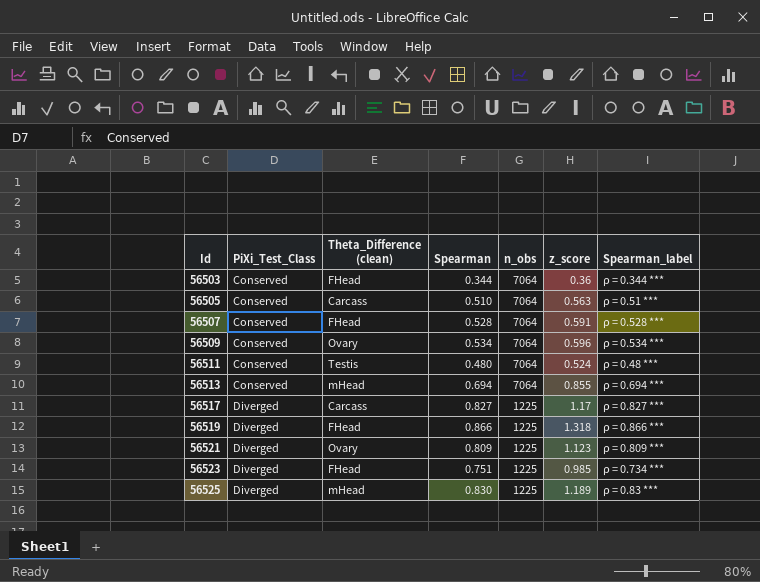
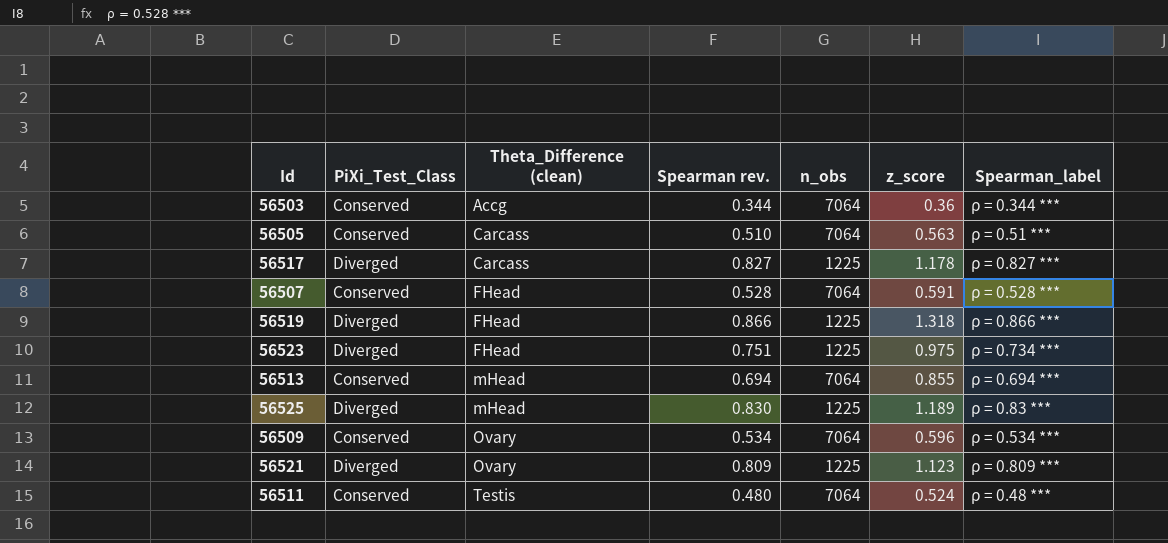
row order: Id ascending -> Theta_Difference (clean) ascending
column name: Spearman -> Spearman rev.
56503 | Theta_Difference (clean): FHead -> Accg
56517 | z_score: 1.17 -> 1.178
56523 | z_score: 0.985 -> 0.975

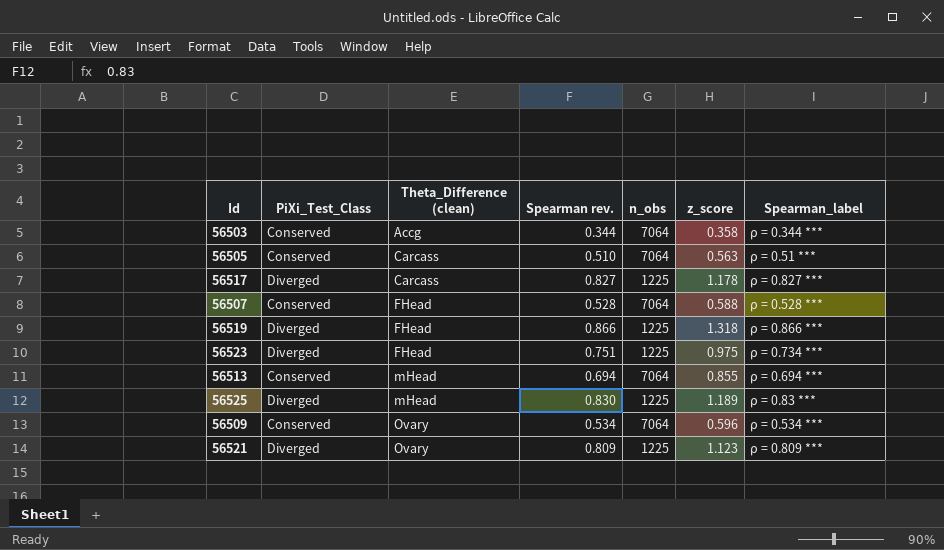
row 56511: Conserved | Testis | 0.480 | 7064 | 0.524 | ρ = 0.48 *** -> none
56503 | z_score: 0.36 -> 0.358
56507 | z_score: 0.591 -> 0.588

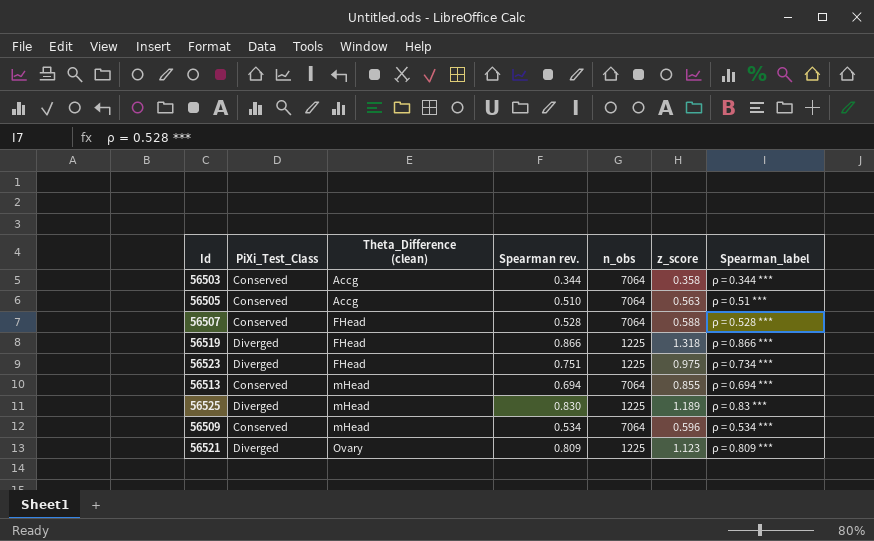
row 56517: Diverged | Carcass | 0.827 | 1225 | 1.178 | ρ = 0.827 *** -> none
56505 | Theta_Difference (clean): Carcass -> Accg
56509 | Theta_Difference (clean): Ovary -> mHead

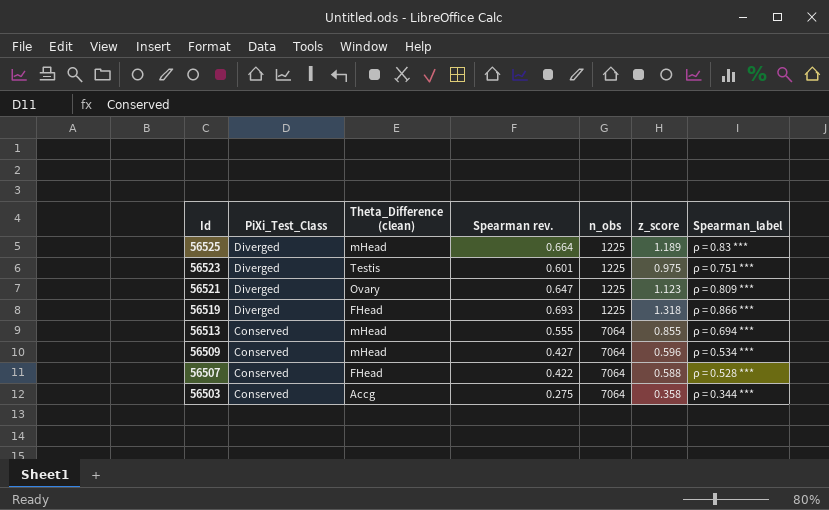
row order: Theta_Difference (clean) ascending -> Id descending
row 56505: Conserved | Accg | 0.510 | 7064 | 0.563 | ρ = 0.51 *** -> none
56525 | Spearman rev.: 0.830 -> 0.664
56523 | Theta_Difference (clean): FHead -> Testis
56523 | Spearman rev.: 0.751 -> 0.601
56523 | Spearman_label: ρ = 0.734 *** -> ρ = 0.751 ***
56521 | Spearman rev.: 0.809 -> 0.647
56519 | Spearman rev.: 0.866 -> 0.693
56513 | Spearman rev.: 0.694 -> 0.555
56509 | Spearman rev.: 0.534 -> 0.427
56507 | Spearman rev.: 0.528 -> 0.422
56503 | Spearman rev.: 0.344 -> 0.275

